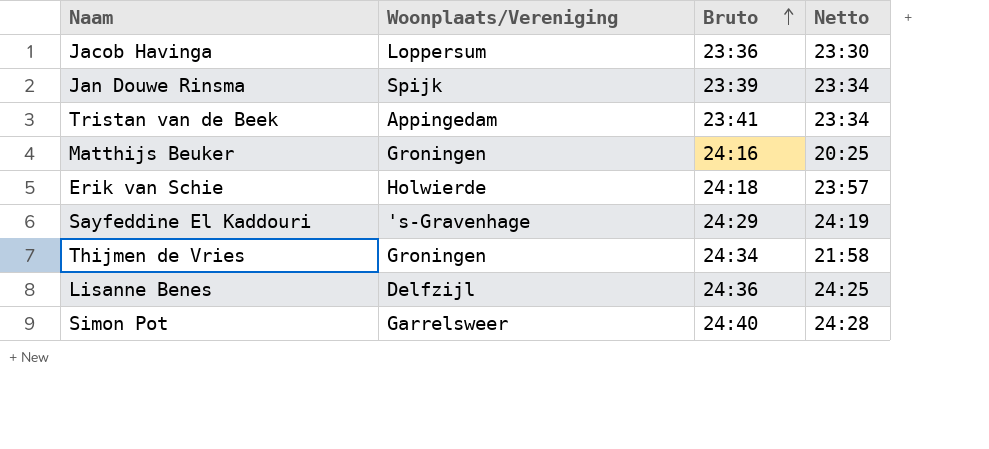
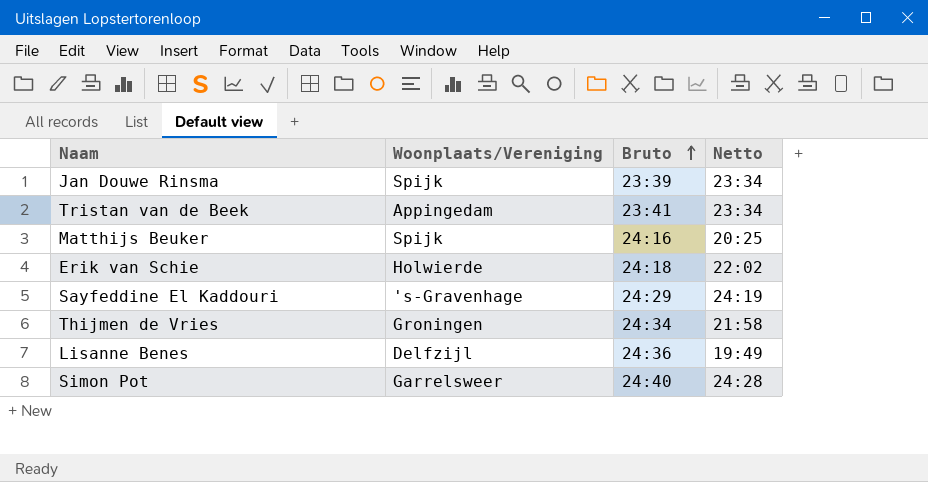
row Jacob Havinga: Loppersum | 23:36 | 23:30 -> none
Matthijs Beuker | Woonplaats/Vereniging: Groningen -> Spijk
Erik van Schie | Netto: 23:57 -> 22:02
Lisanne Benes | Netto: 24:25 -> 19:49

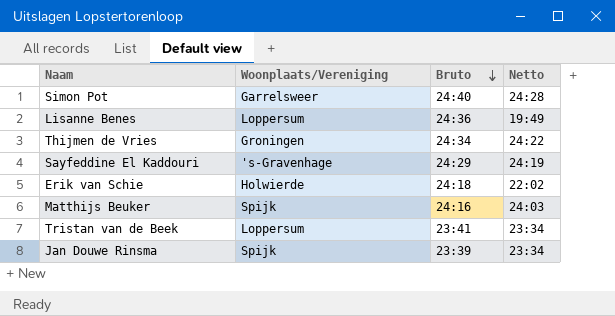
row order: Bruto ascending -> Bruto descending
Lisanne Benes | Woonplaats/Vereniging: Delfzijl -> Loppersum
Thijmen de Vries | Netto: 21:58 -> 24:22
Matthijs Beuker | Netto: 20:25 -> 24:03
Tristan van de Beek | Woonplaats/Vereniging: Appingedam -> Loppersum

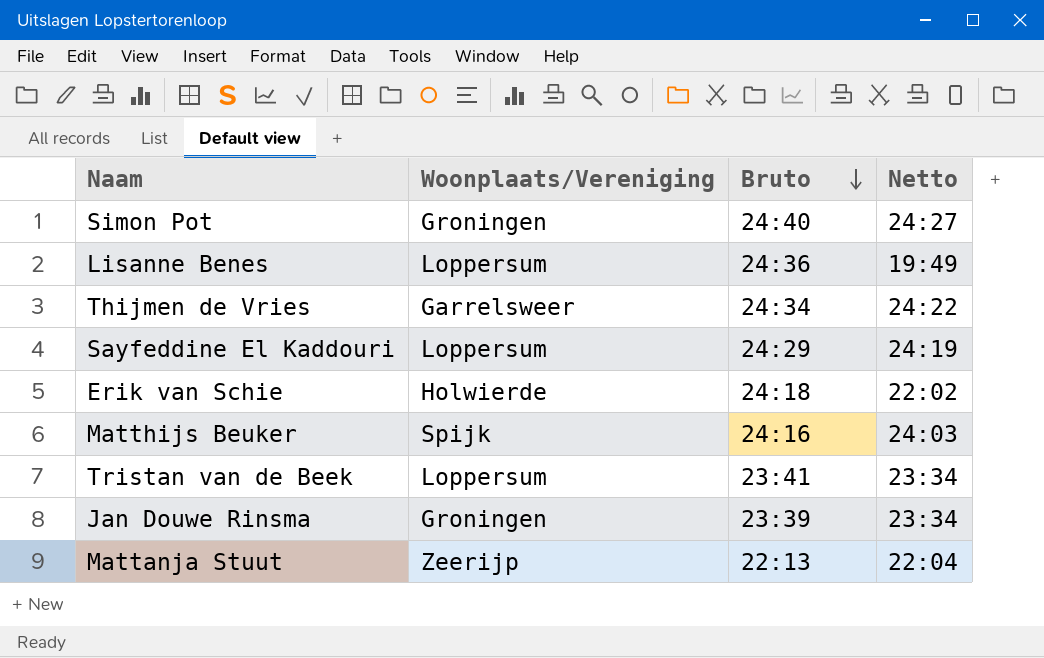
Simon Pot | Woonplaats/Vereniging: Garrelsweer -> Groningen
Simon Pot | Netto: 24:28 -> 24:27
Thijmen de Vries | Woonplaats/Vereniging: Groningen -> Garrelsweer
Sayfeddine El Kaddouri | Woonplaats/Vereniging: 's-Gravenhage -> Loppersum
Jan Douwe Rinsma | Woonplaats/Vereniging: Spijk -> Groningen
row Mattanja Stuut: none -> Zeerijp | 22:13 | 22:04

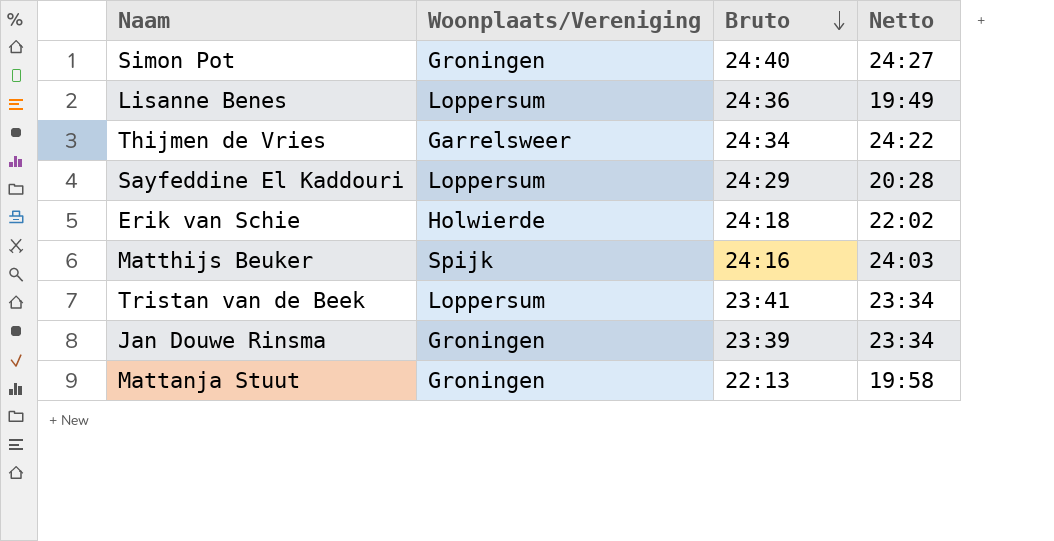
Sayfeddine El Kaddouri | Netto: 24:19 -> 20:28
Mattanja Stuut | Woonplaats/Vereniging: Zeerijp -> Groningen
Mattanja Stuut | Netto: 22:04 -> 19:58

